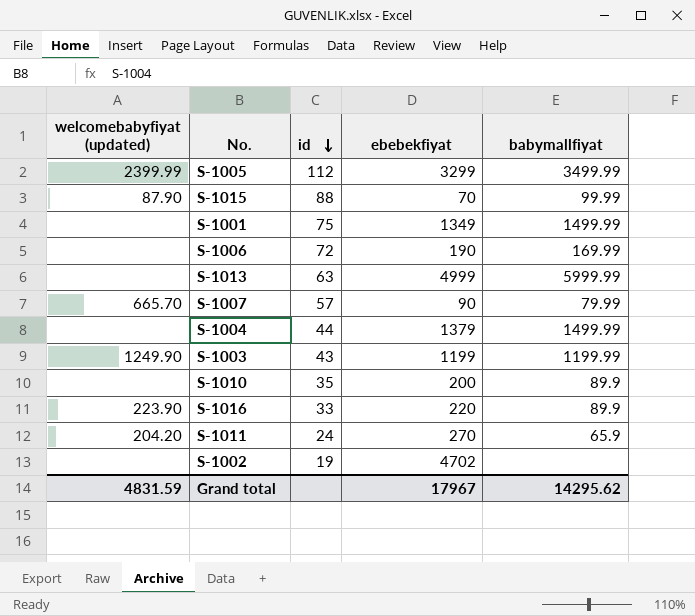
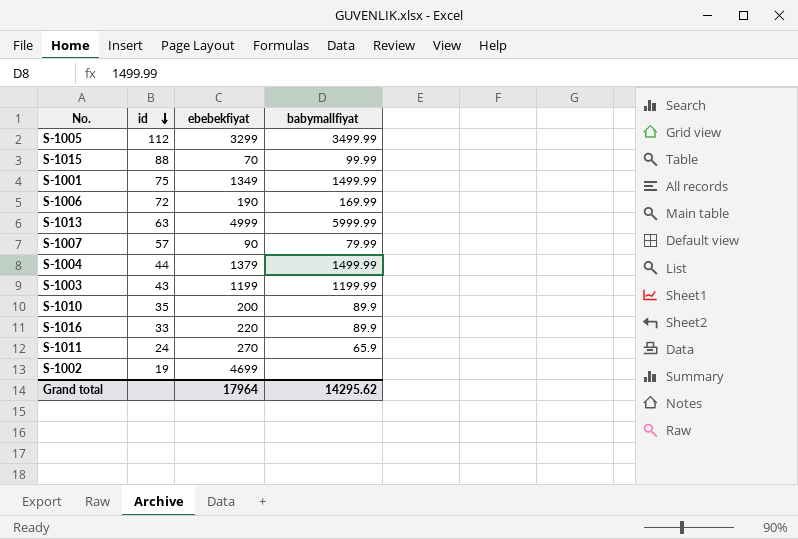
column welcomebabyfiyat (updated) | position: 1 -> none
S-1002 | ebebekfiyat: 4702 -> 4699
Grand total | ebebekfiyat: 17967 -> 17964

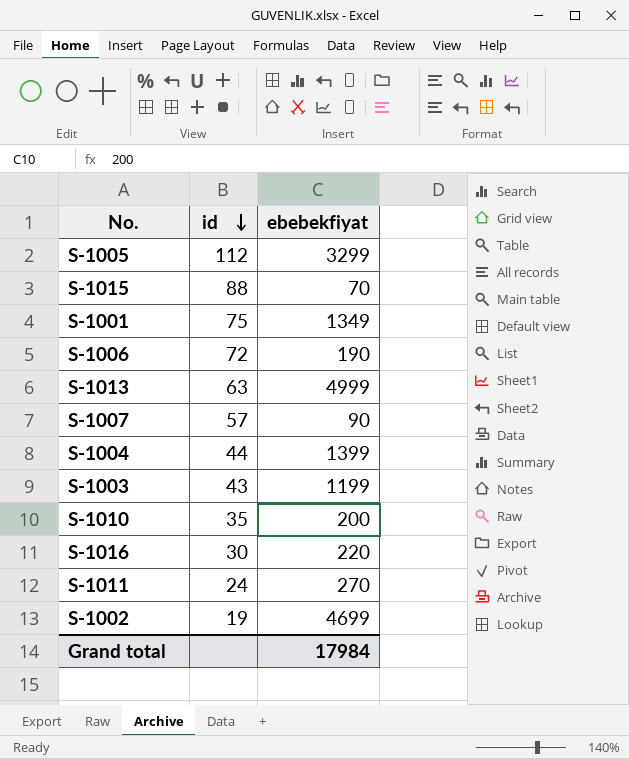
column babymallfiyat | position: 4 -> none
S-1004 | ebebekfiyat: 1379 -> 1399
S-1016 | id: 33 -> 30
Grand total | ebebekfiyat: 17964 -> 17984

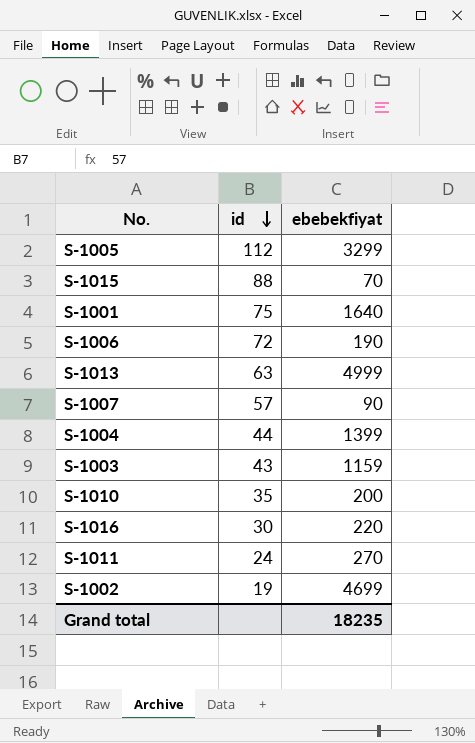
S-1001 | ebebekfiyat: 1349 -> 1640
S-1003 | ebebekfiyat: 1199 -> 1159
Grand total | ebebekfiyat: 17984 -> 18235

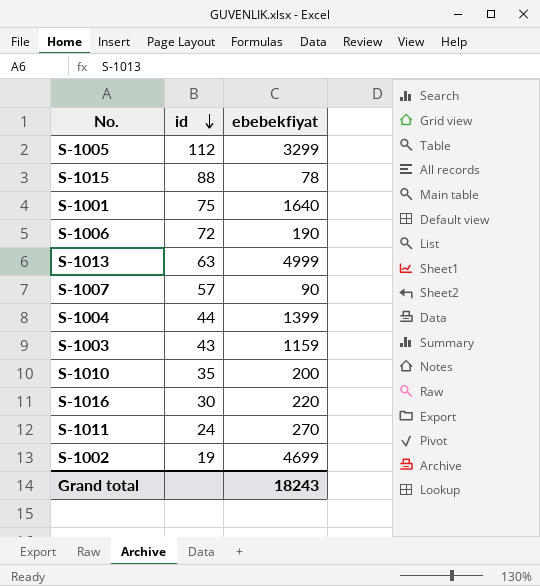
S-1015 | ebebekfiyat: 70 -> 78
Grand total | ebebekfiyat: 18235 -> 18243

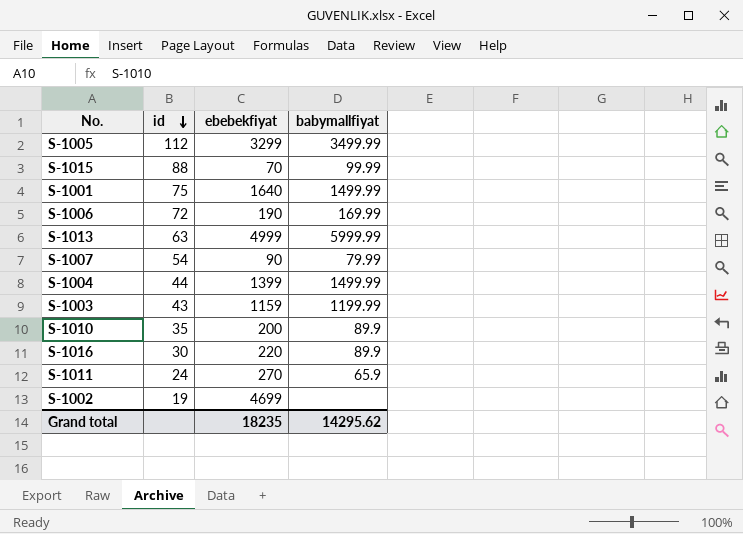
column babymallfiyat | position: none -> 4
S-1015 | ebebekfiyat: 78 -> 70
S-1007 | id: 57 -> 54
Grand total | ebebekfiyat: 18243 -> 18235

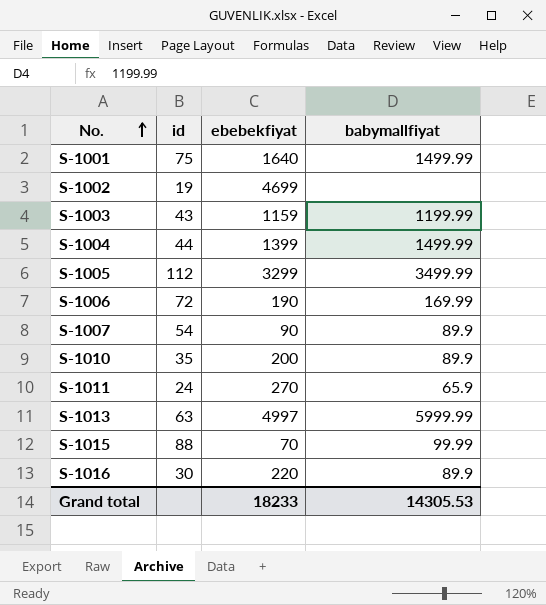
row order: id descending -> No. ascending
S-1007 | babymallfiyat: 79.99 -> 89.9
S-1013 | ebebekfiyat: 4999 -> 4997
Grand total | ebebekfiyat: 18235 -> 18233
Grand total | babymallfiyat: 14295.62 -> 14305.53

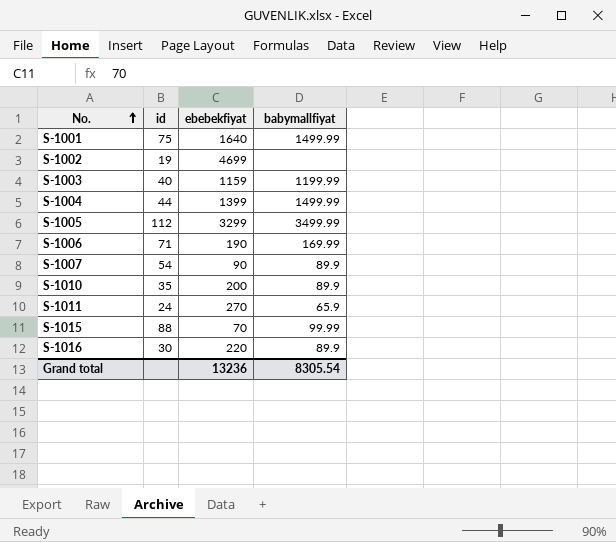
row S-1013: 63 | 4997 | 5999.99 -> none
S-1003 | id: 43 -> 40
S-1006 | id: 72 -> 71
Grand total | ebebekfiyat: 18233 -> 13236
Grand total | babymallfiyat: 14305.53 -> 8305.54

